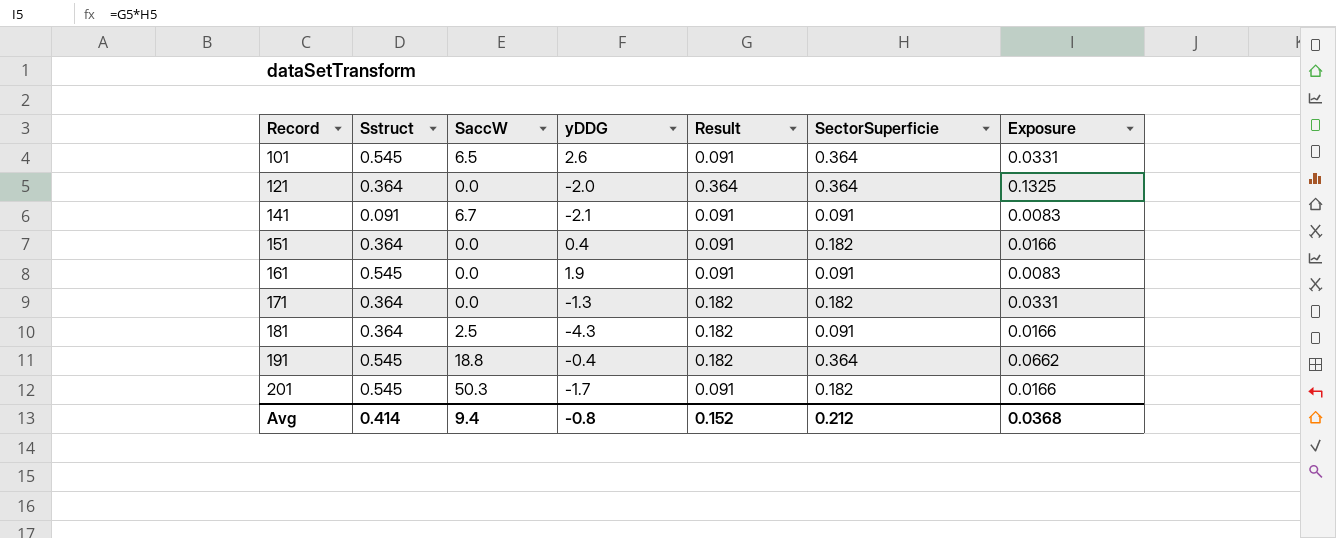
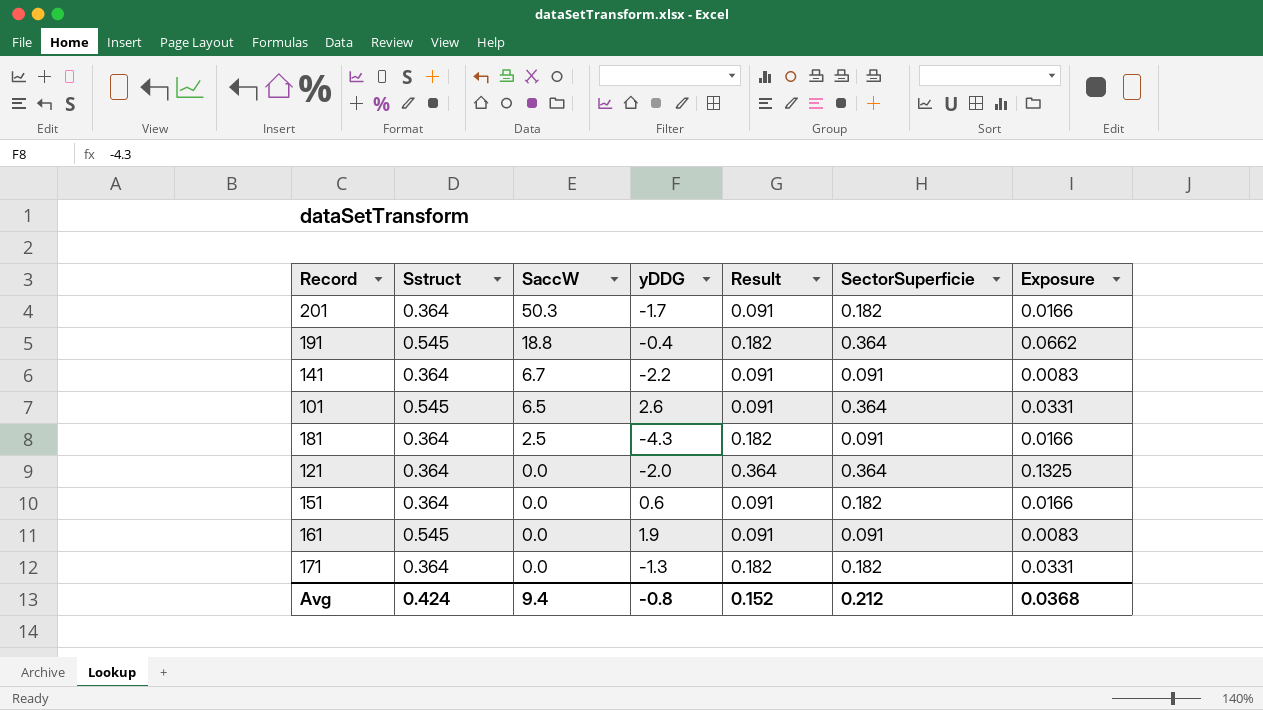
row order: Record ascending -> SaccW descending
201 | Sstruct: 0.545 -> 0.364
141 | Sstruct: 0.091 -> 0.364
141 | yDDG: -2.1 -> -2.2
151 | yDDG: 0.4 -> 0.6
Avg | Sstruct: 0.414 -> 0.424

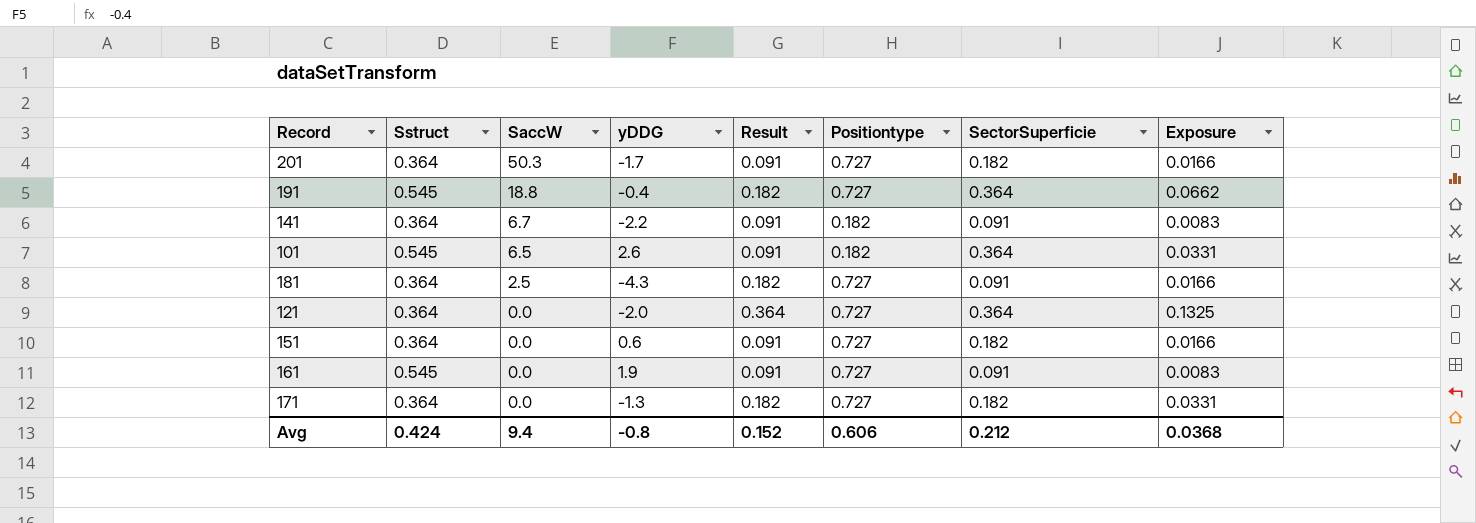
column Positiontype | position: none -> 6

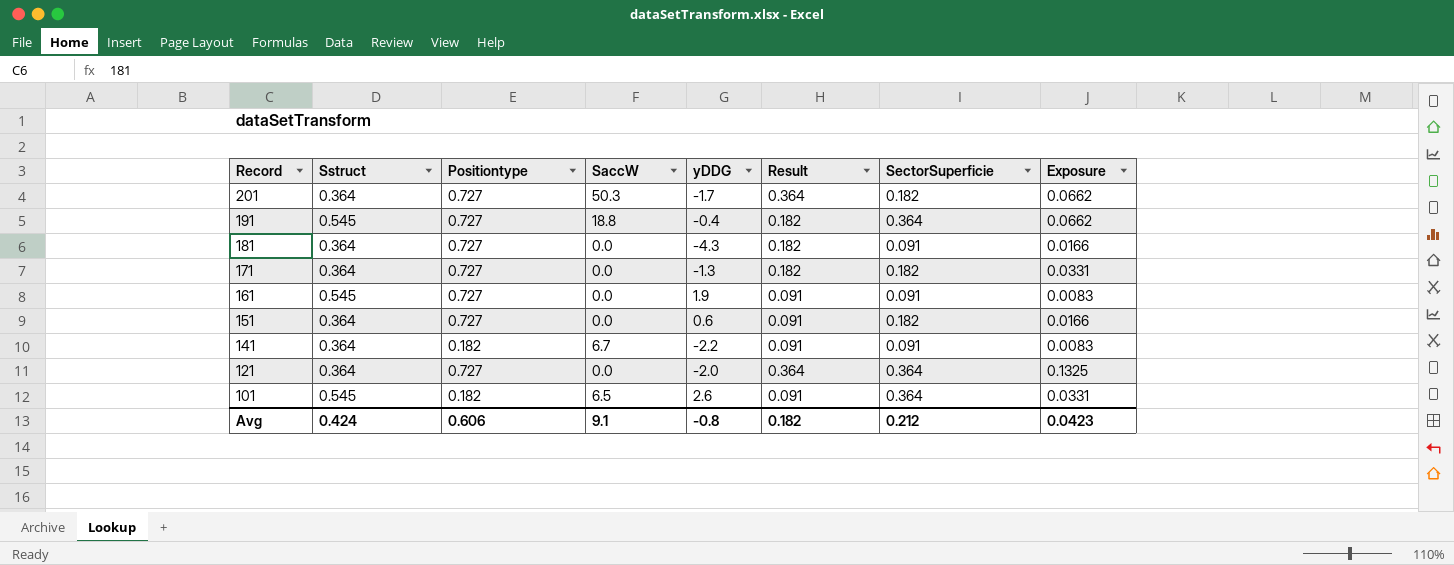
row order: SaccW descending -> Record descending
column Positiontype | position: 6 -> 3
201 | Result: 0.091 -> 0.364
201 | Exposure: 0.0166 -> 0.0662
181 | SaccW: 2.5 -> 0.0
Avg | SaccW: 9.4 -> 9.1
Avg | Result: 0.152 -> 0.182
Avg | Exposure: 0.0368 -> 0.0423

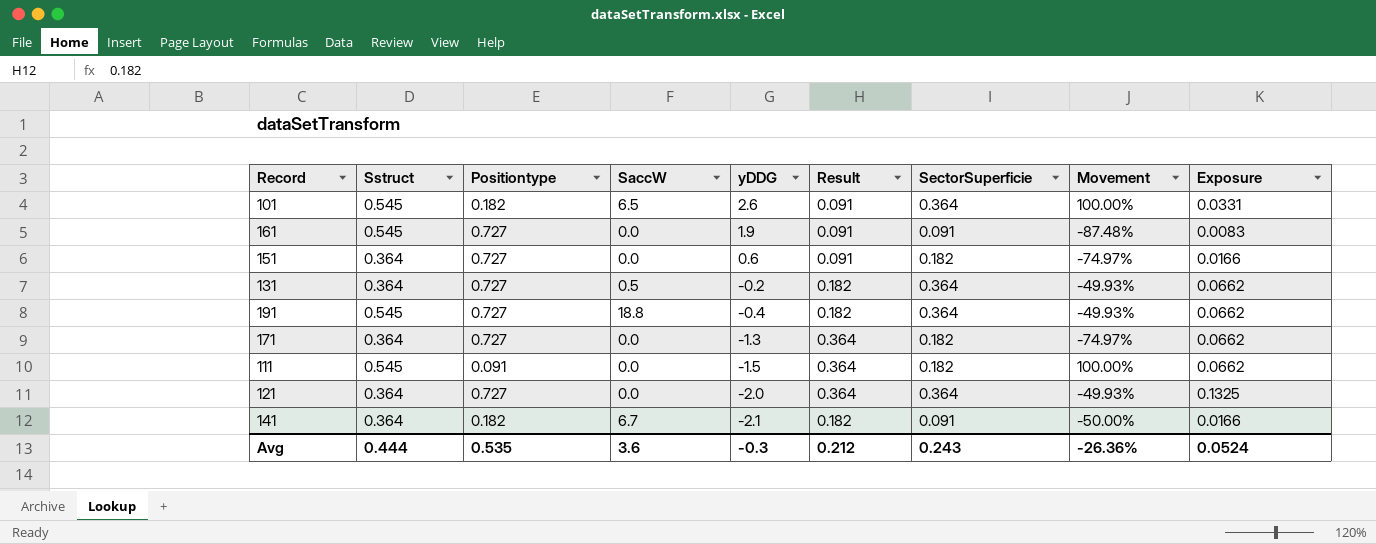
row order: Record descending -> yDDG descending
column Movement | formula: none -> ([SectorSuperficie] - [Positiontype]) / [Positiontype]
row 201: 0.364 | 0.727 | 50.3 | -1.7 | 0.364 | 0.182 | 0.0662 -> none
row 181: 0.364 | 0.727 | 0.0 | -4.3 | 0.182 | 0.091 | 0.0166 -> none
row 131: none -> 0.364 | 0.727 | 0.5 | -0.2 | 0.182 | 0.364 | -49.93% | 0.0662
171 | Result: 0.182 -> 0.364
171 | Exposure: 0.0331 -> 0.0662
row 111: none -> 0.545 | 0.091 | 0.0 | -1.5 | 0.364 | 0.182 | 100.00% | 0.0662
141 | yDDG: -2.2 -> -2.1
141 | Result: 0.091 -> 0.182
141 | Exposure: 0.0083 -> 0.0166
Avg | Sstruct: 0.424 -> 0.444
Avg | Positiontype: 0.606 -> 0.535
Avg | SaccW: 9.1 -> 3.6
Avg | yDDG: -0.8 -> -0.3
Avg | Result: 0.182 -> 0.212
Avg | SectorSuperficie: 0.212 -> 0.243
Avg | Exposure: 0.0423 -> 0.0524

